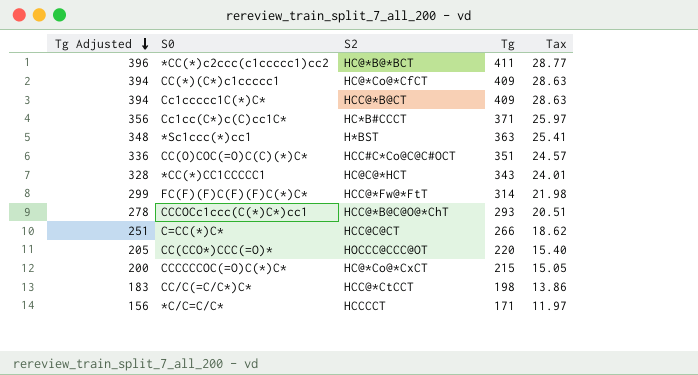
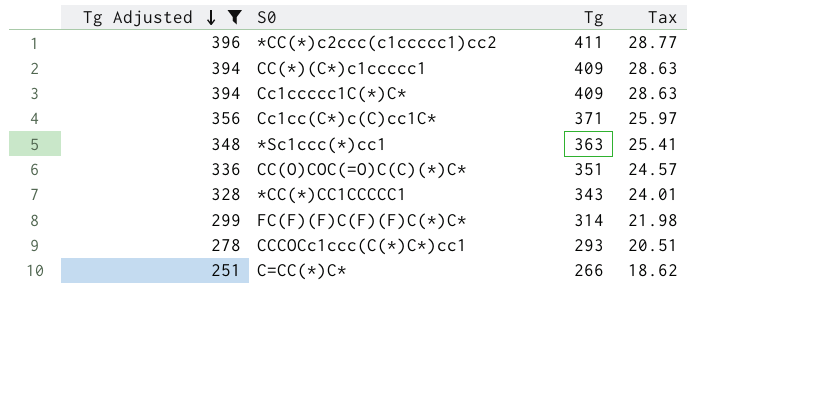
filter: none -> Tg Adjusted >= 251
column S2 | position: 3 -> none

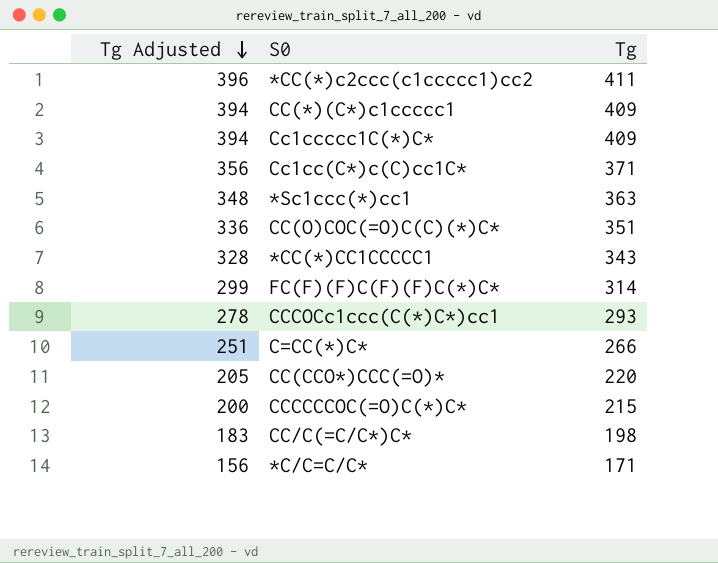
filter: Tg Adjusted >= 251 -> none
column Tax | formula: [Tg] * 0.07 -> none

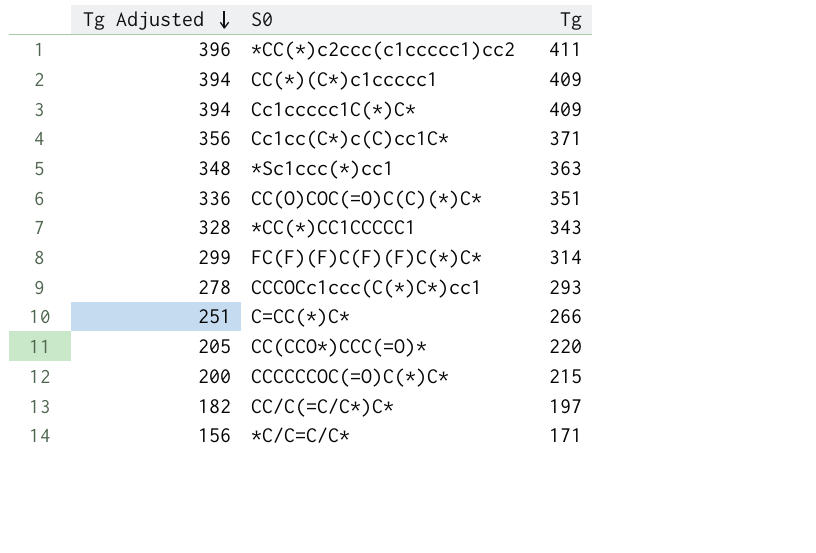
CC/C(=C/C*)C* | Tg Adjusted: 183 -> 182
CC/C(=C/C*)C* | Tg: 198 -> 197

